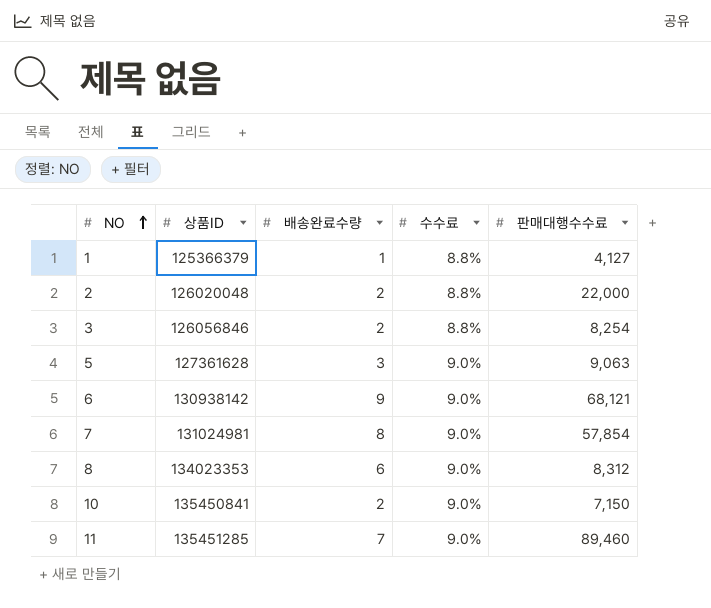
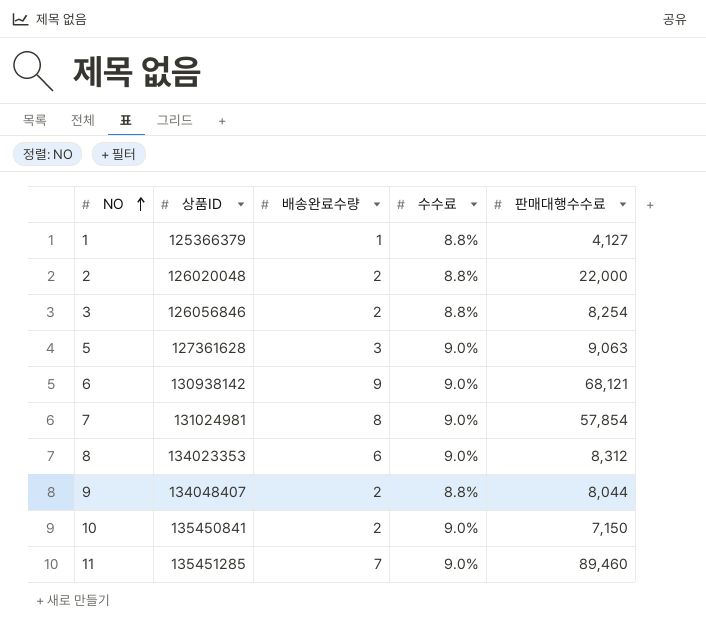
row 9: none -> 134048407 | 2 | 8.8% | 8,044

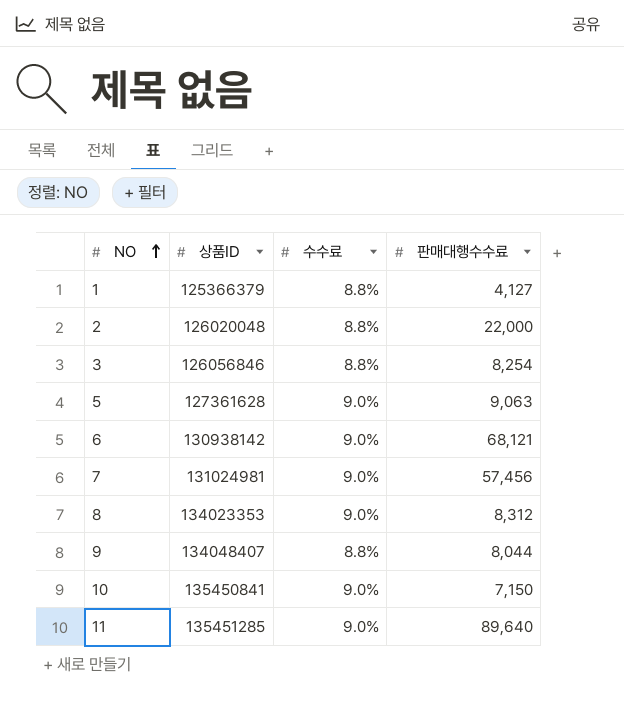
column 배송완료수량 | position: 3 -> none
7 | 판매대행수수료: 57,854 -> 57,456
11 | 판매대행수수료: 89,460 -> 89,640

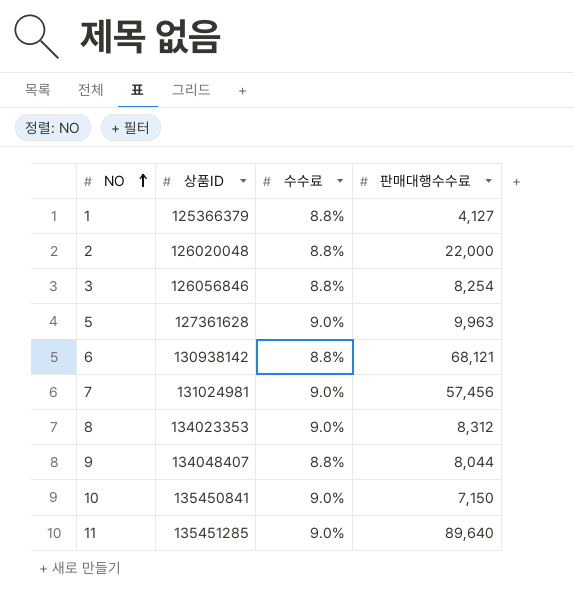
5 | 판매대행수수료: 9,063 -> 9,963
6 | 수수료: 9.0% -> 8.8%

